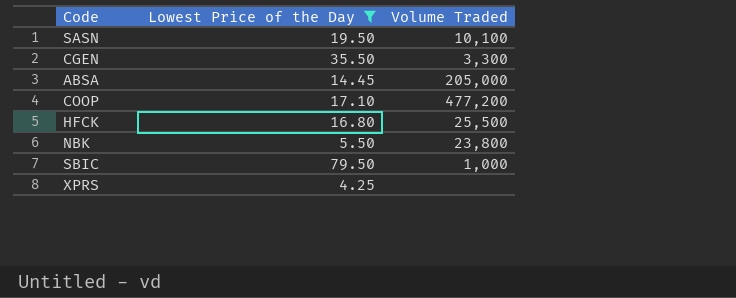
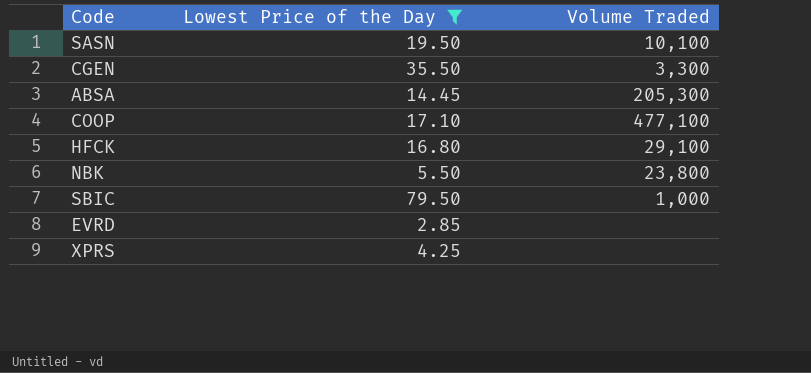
ABSA | Volume Traded: 205,000 -> 205,300
COOP | Volume Traded: 477,200 -> 477,100
HFCK | Volume Traded: 25,500 -> 29,100
row EVRD: none -> 2.85 | none

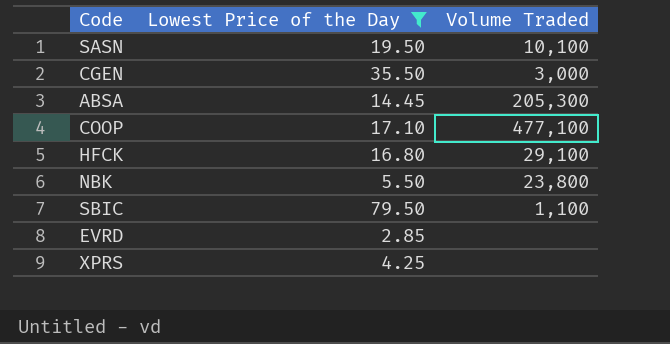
CGEN | Volume Traded: 3,300 -> 3,000
SBIC | Volume Traded: 1,000 -> 1,100

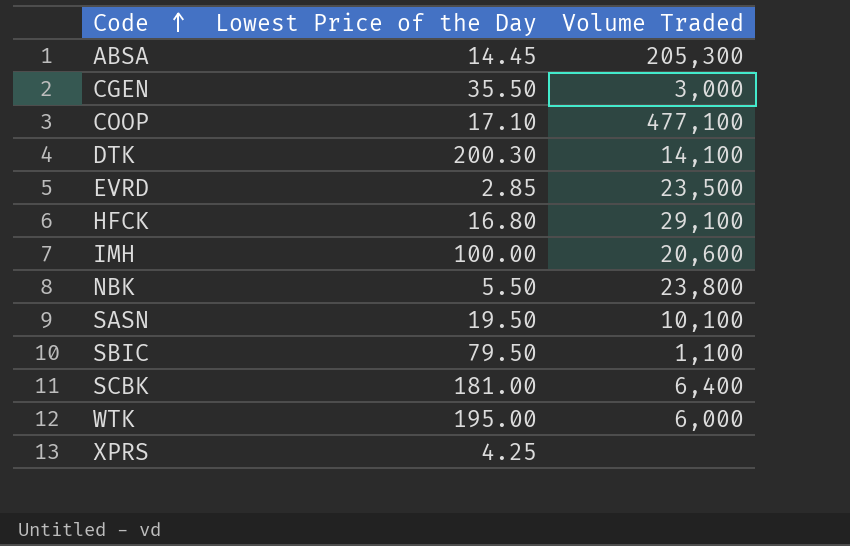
filter: Lowest Price of the Day <= 79.50 -> none
row order: none -> Code ascending
EVRD | Volume Traded: none -> 23,500

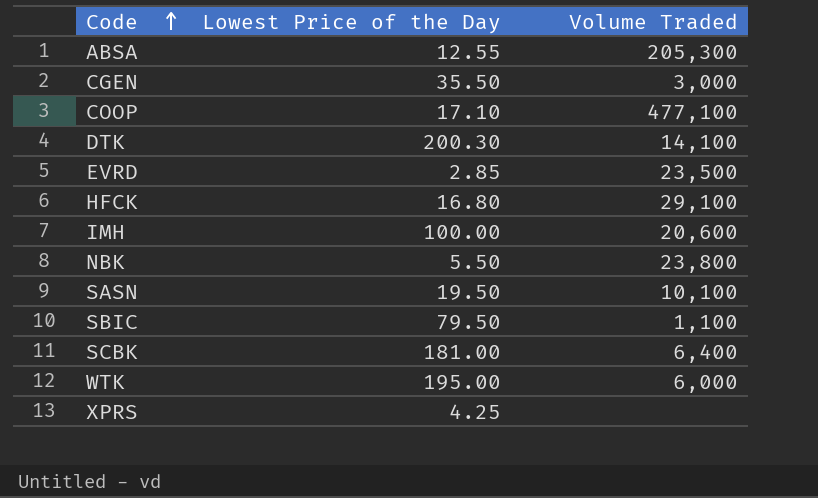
ABSA | Lowest Price of the Day: 14.45 -> 12.55

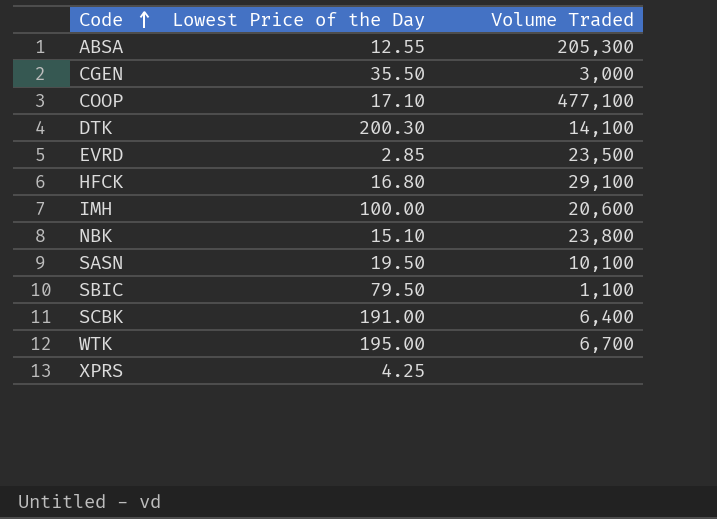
NBK | Lowest Price of the Day: 5.50 -> 15.10
SCBK | Lowest Price of the Day: 181.00 -> 191.00
WTK | Volume Traded: 6,000 -> 6,700

